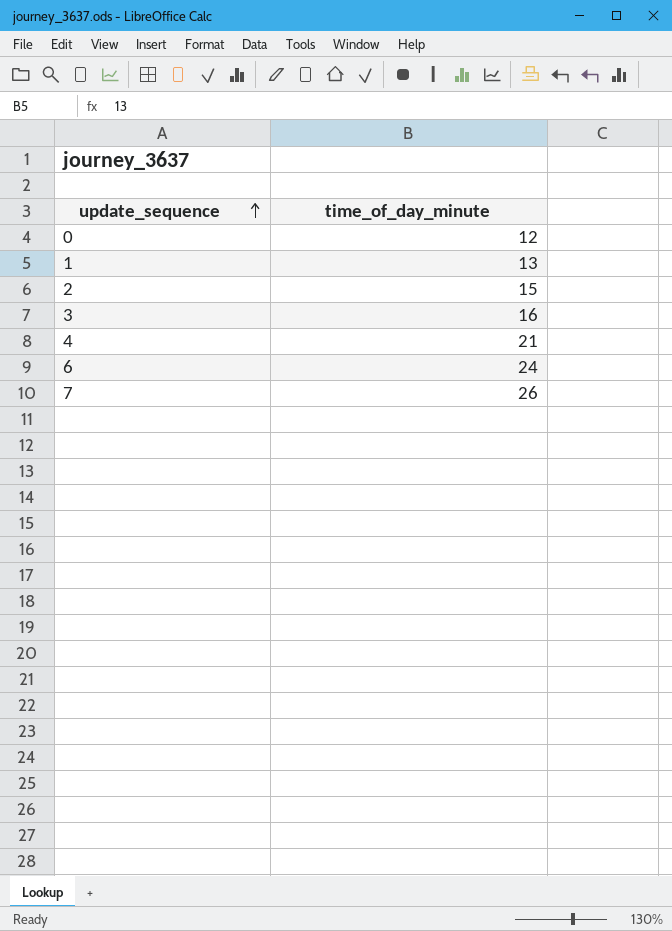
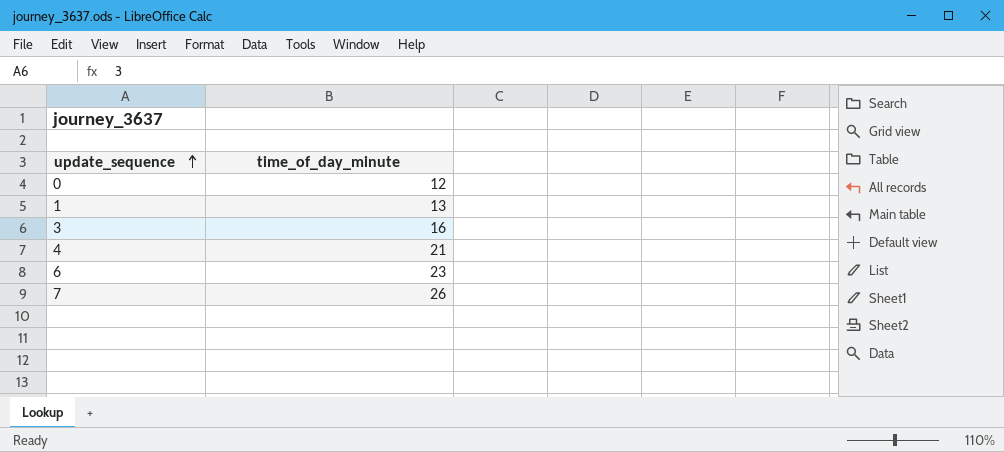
row 2: 15 -> none
6 | time_of_day_minute: 24 -> 23

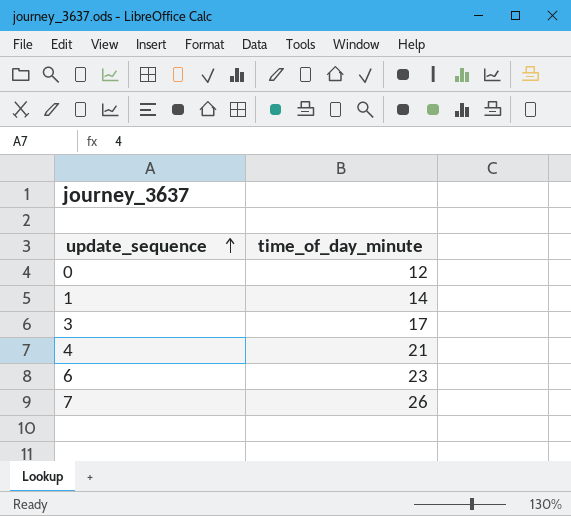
1 | time_of_day_minute: 13 -> 14
3 | time_of_day_minute: 16 -> 17

